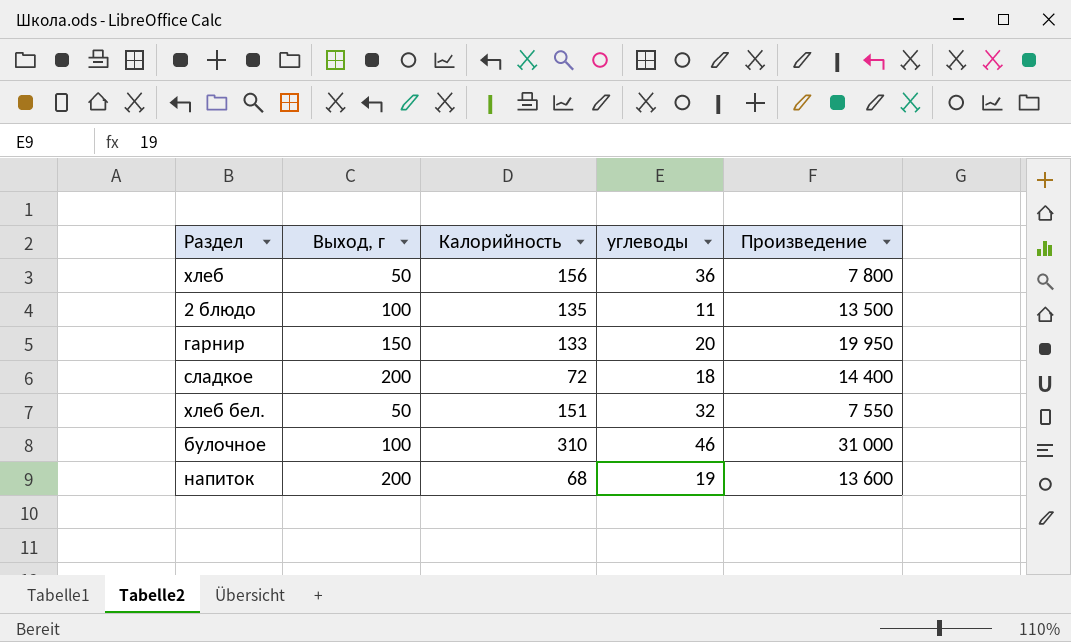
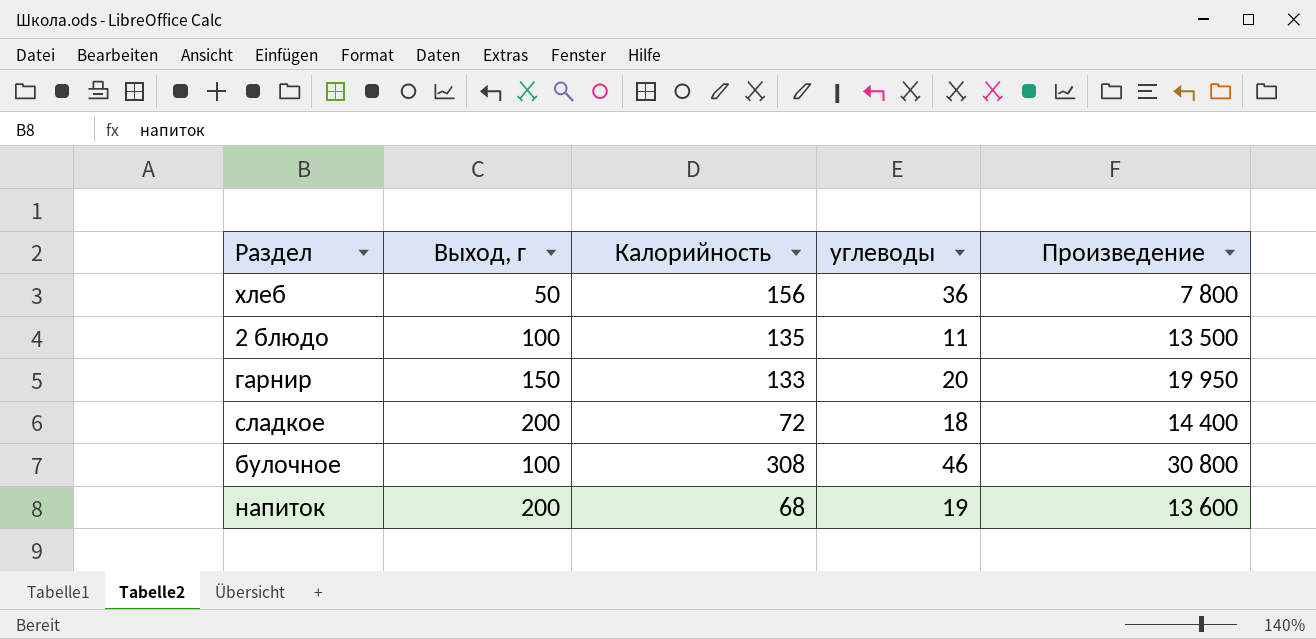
row хлеб бел.: 50 | 151 | 32 | 7 550 -> none
булочное | Калорийность: 310 -> 308
булочное | Произведение: 31 000 -> 30 800

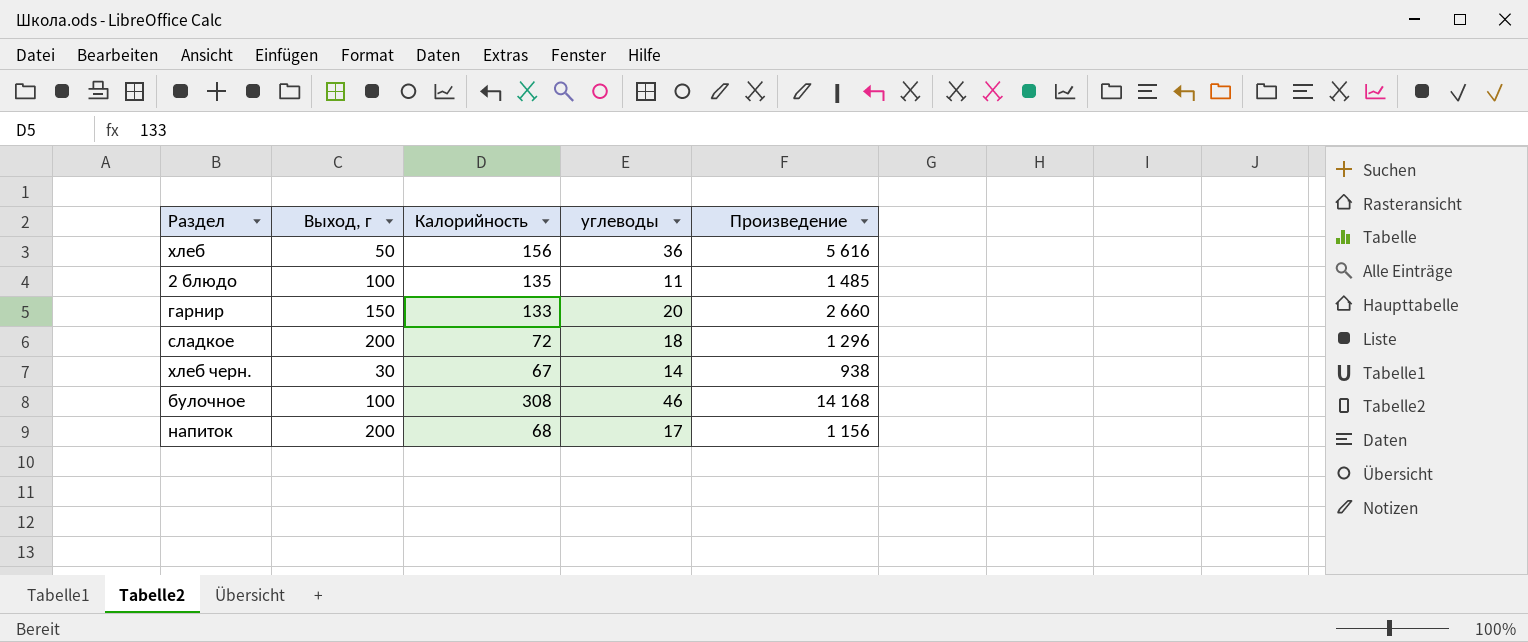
column Произведение | formula: [Выход, г] * [Калорийность] -> [Калорийность] * [углеводы]
row хлеб черн.: none -> 30 | 67 | 14 | 938
напиток | углеводы: 19 -> 17

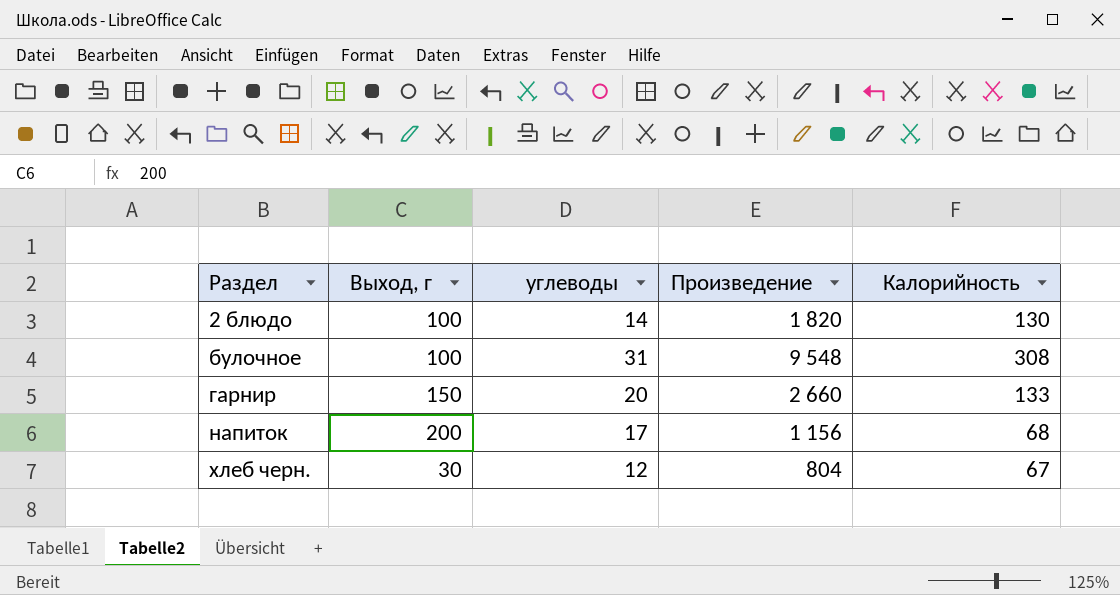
row order: none -> Раздел ascending
column Калорийность | position: 3 -> 5
row хлеб: 50 | 156 | 36 | 5 616 -> none
row сладкое: 200 | 72 | 18 | 1 296 -> none
2 блюдо | углеводы: 11 -> 14
2 блюдо | Произведение: 1 485 -> 1 820
2 блюдо | Калорийность: 135 -> 130
булочное | углеводы: 46 -> 31
булочное | Произведение: 14 168 -> 9 548
хлеб черн. | углеводы: 14 -> 12
хлеб черн. | Произведение: 938 -> 804

